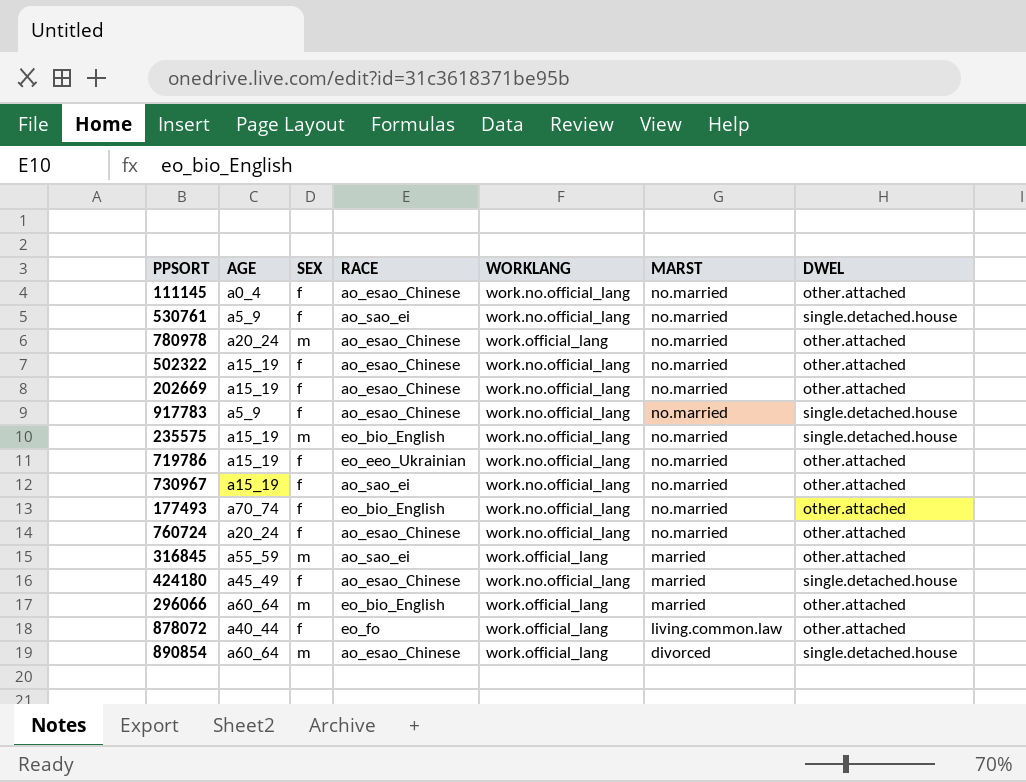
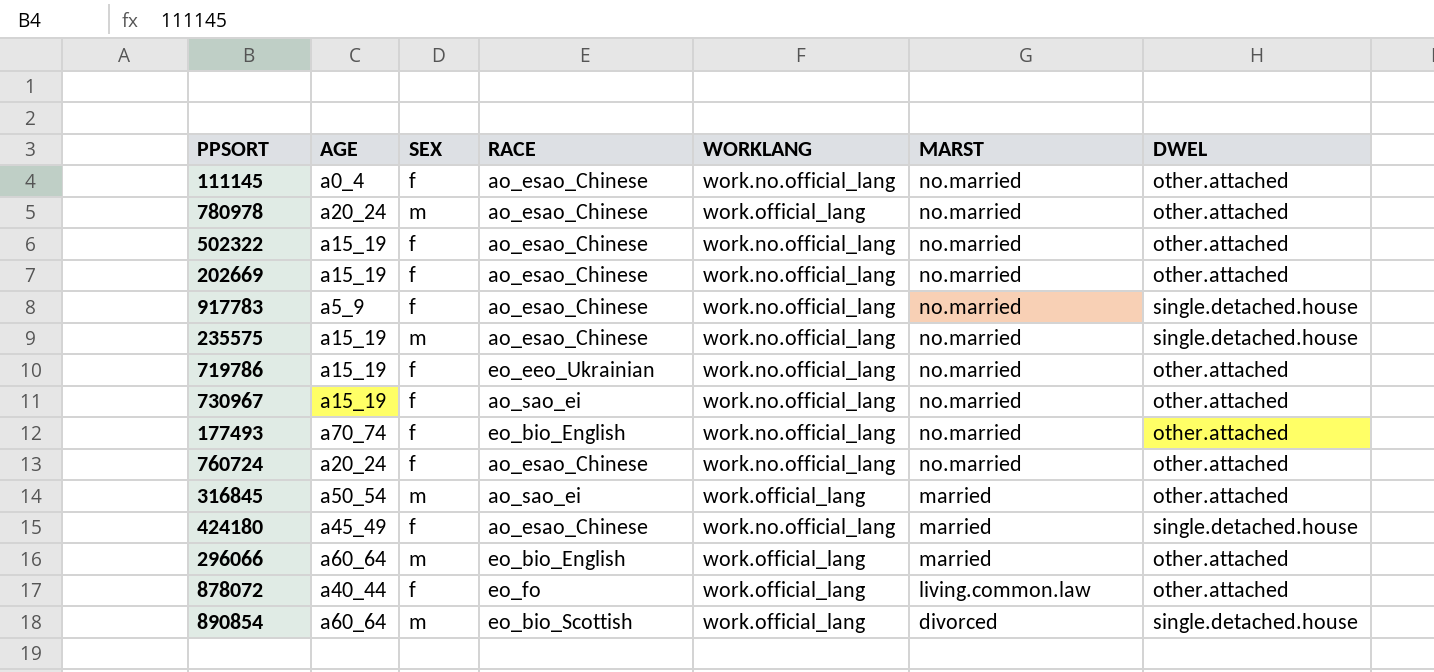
row 530761: a5_9 | f | ao_sao_ei | work.no.official_lang | no.married | single.detached.house -> none
235575 | RACE: eo_bio_English -> ao_esao_Chinese
316845 | AGE: a55_59 -> a50_54
890854 | RACE: ao_esao_Chinese -> eo_bio_Scottish

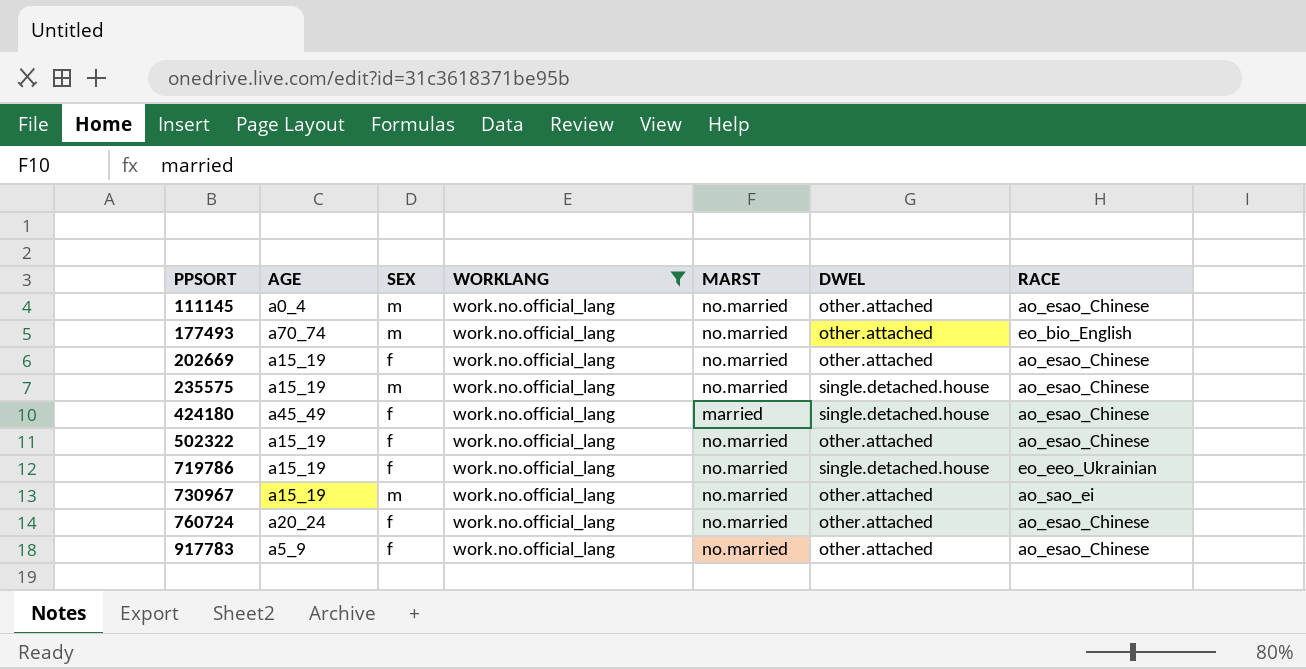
filter: none -> WORKLANG = work.no.official_lang
row order: MARST descending -> PPSORT ascending
column RACE | position: 4 -> 7
111145 | SEX: f -> m
177493 | SEX: f -> m
719786 | DWEL: other.attached -> single.detached.house
730967 | SEX: f -> m
917783 | DWEL: single.detached.house -> other.attached

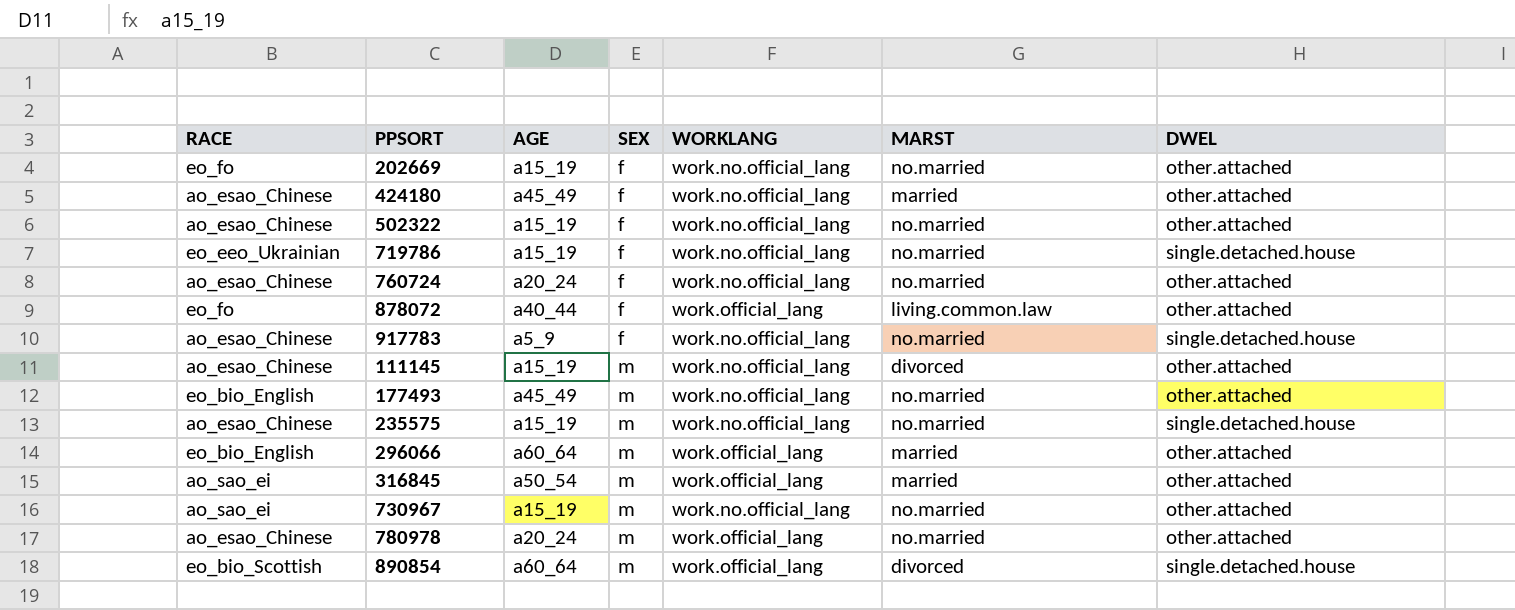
filter: WORKLANG = work.no.official_lang -> none
row order: PPSORT ascending -> SEX ascending
column RACE | position: 7 -> 1
202669 | RACE: ao_esao_Chinese -> eo_fo
424180 | DWEL: single.detached.house -> other.attached
917783 | DWEL: other.attached -> single.detached.house
111145 | AGE: a0_4 -> a15_19
111145 | MARST: no.married -> divorced
177493 | AGE: a70_74 -> a45_49

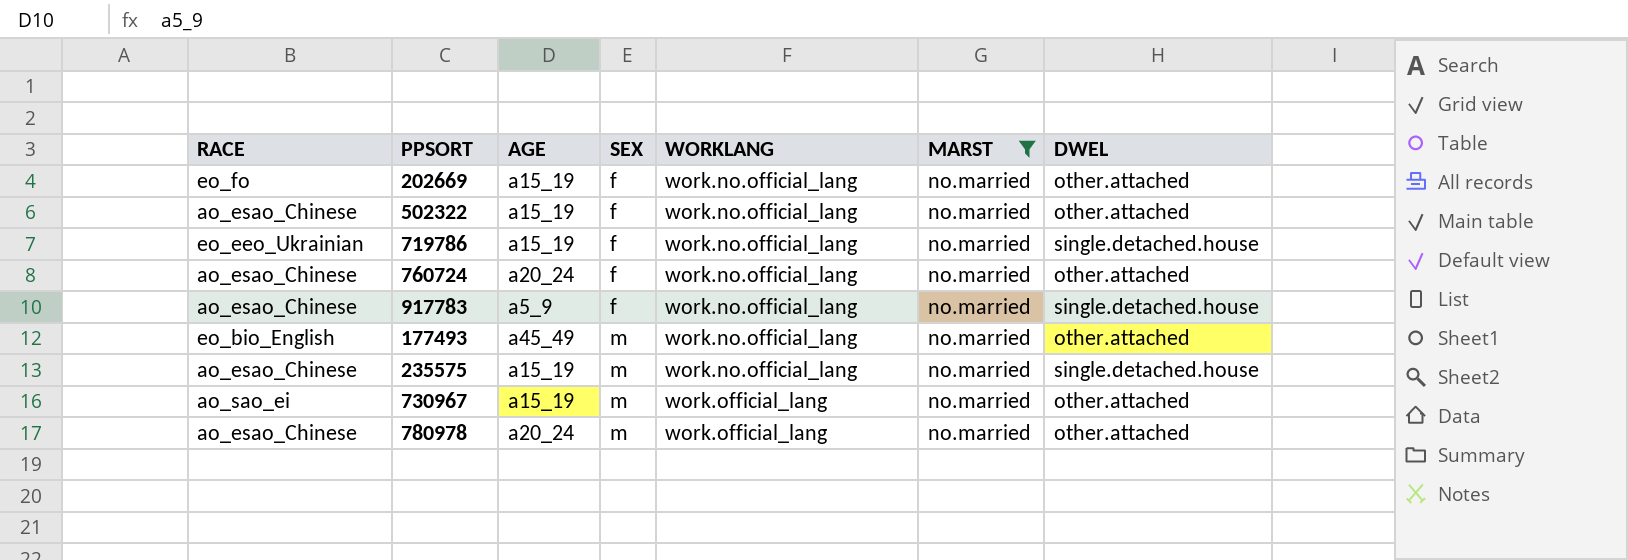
filter: none -> MARST = no.married
730967 | WORKLANG: work.no.official_lang -> work.official_lang

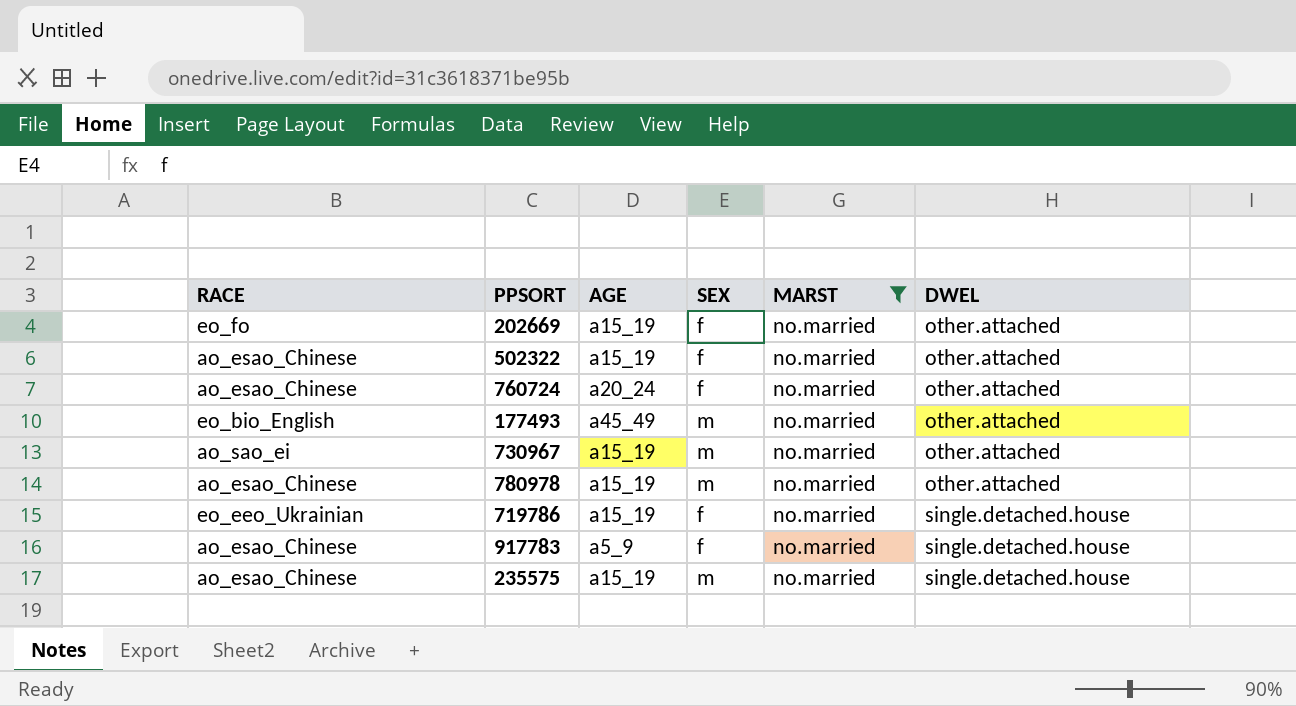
row order: SEX ascending -> DWEL ascending
column WORKLANG | position: 5 -> none
780978 | AGE: a20_24 -> a15_19

